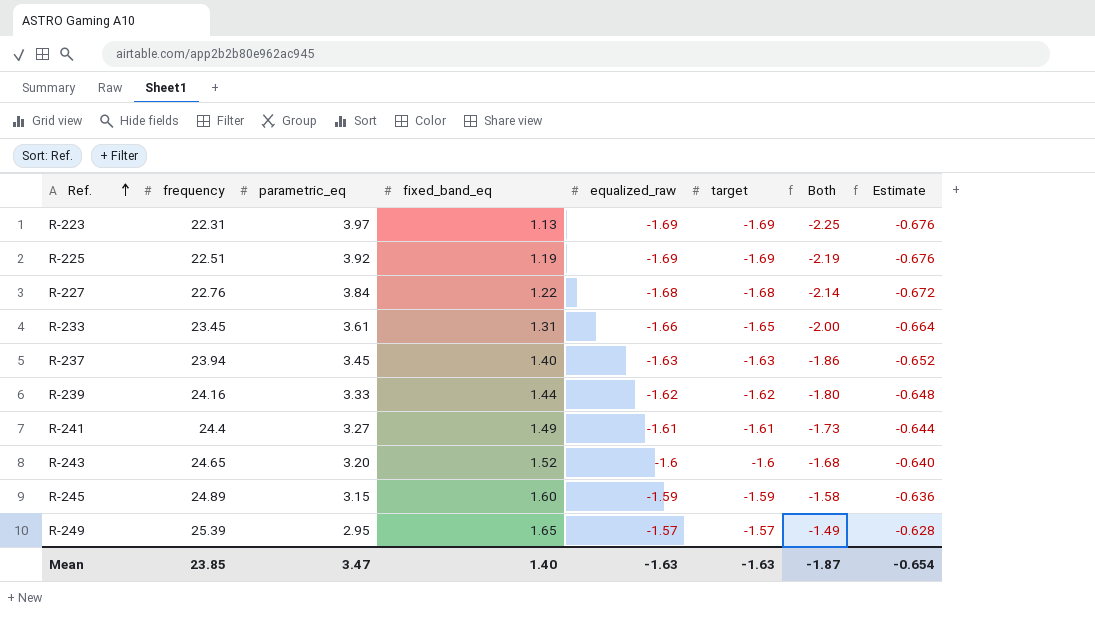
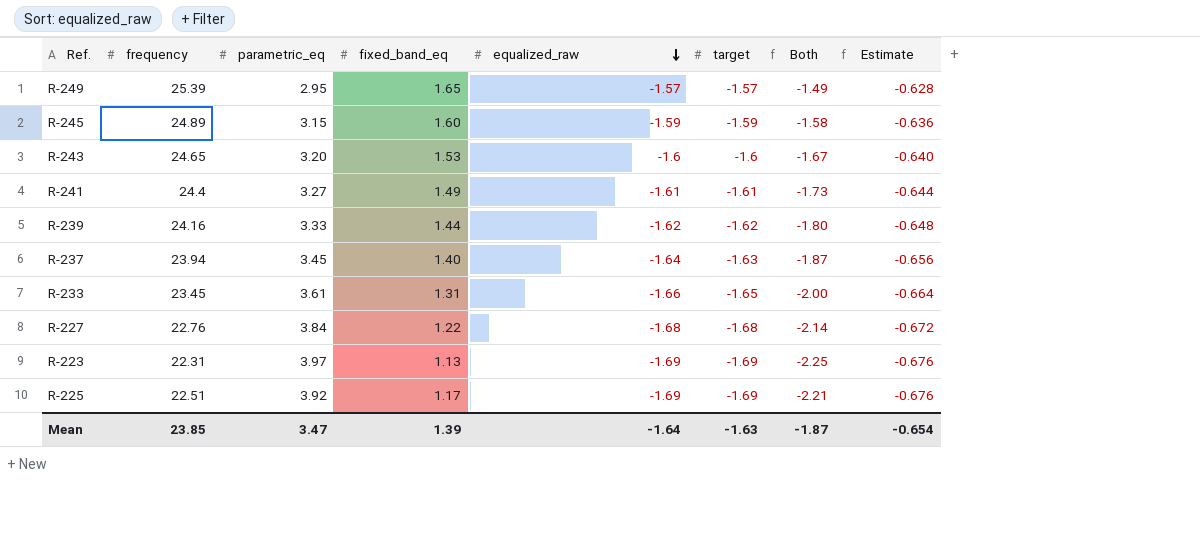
row order: Ref. ascending -> equalized_raw descending
R-243 | fixed_band_eq: 1.52 -> 1.53
R-243 | Both: -1.68 -> -1.67
R-237 | equalized_raw: -1.63 -> -1.64
R-237 | Both: -1.86 -> -1.87
R-237 | Estimate: -0.652 -> -0.656
R-225 | fixed_band_eq: 1.19 -> 1.17
R-225 | Both: -2.19 -> -2.21
Mean | fixed_band_eq: 1.40 -> 1.39
Mean | equalized_raw: -1.63 -> -1.64

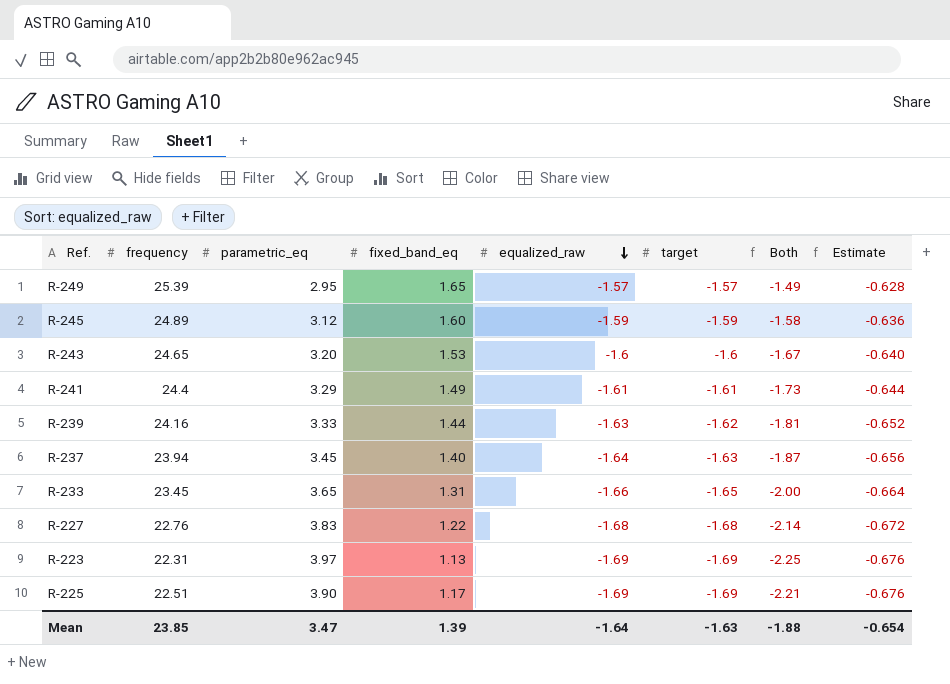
R-245 | parametric_eq: 3.15 -> 3.12
R-241 | parametric_eq: 3.27 -> 3.29
R-239 | equalized_raw: -1.62 -> -1.63
R-239 | Both: -1.80 -> -1.81
R-239 | Estimate: -0.648 -> -0.652
R-233 | parametric_eq: 3.61 -> 3.65
R-227 | parametric_eq: 3.84 -> 3.83
R-225 | parametric_eq: 3.92 -> 3.90
Mean | Both: -1.87 -> -1.88

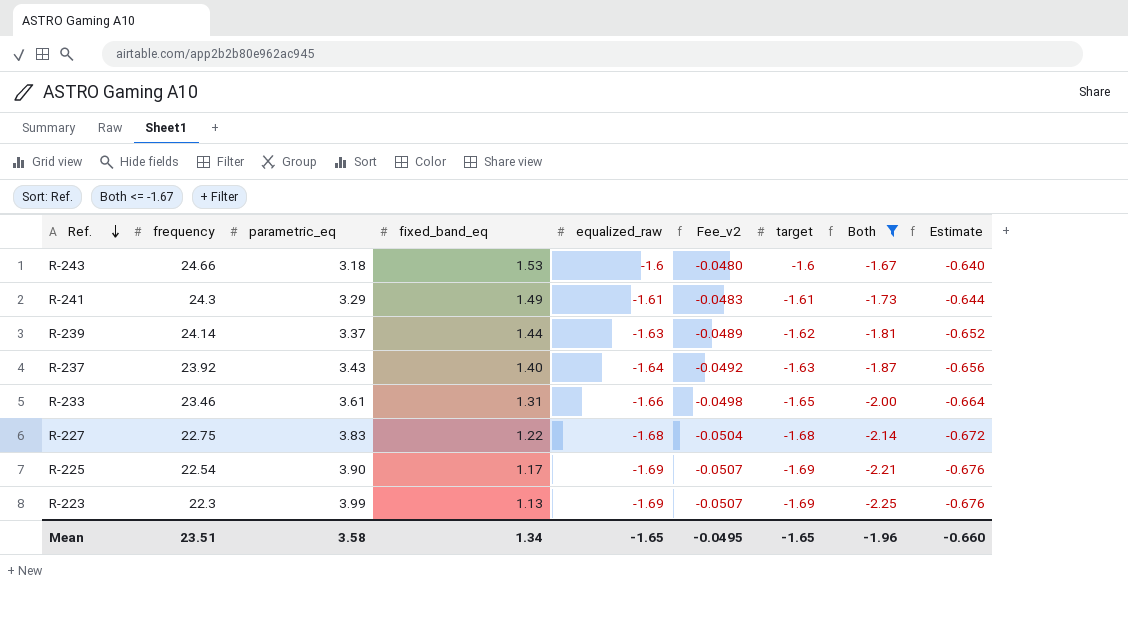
filter: none -> Both <= -1.67
row order: equalized_raw descending -> Ref. descending
column Fee_v2 | formula: none -> [equalized_raw] * 0.03
R-243 | frequency: 24.65 -> 24.66
R-243 | parametric_eq: 3.20 -> 3.18
R-241 | frequency: 24.4 -> 24.3
R-239 | frequency: 24.16 -> 24.14
R-239 | parametric_eq: 3.33 -> 3.37
R-237 | frequency: 23.94 -> 23.92
R-237 | parametric_eq: 3.45 -> 3.43
R-233 | frequency: 23.45 -> 23.46
R-233 | parametric_eq: 3.65 -> 3.61
R-227 | frequency: 22.76 -> 22.75
R-225 | frequency: 22.51 -> 22.54
R-223 | frequency: 22.31 -> 22.3
R-223 | parametric_eq: 3.97 -> 3.99
Mean | frequency: 23.85 -> 23.51
Mean | parametric_eq: 3.47 -> 3.58
Mean | fixed_band_eq: 1.39 -> 1.34
Mean | equalized_raw: -1.64 -> -1.65
Mean | target: -1.63 -> -1.65
Mean | Both: -1.88 -> -1.96
Mean | Estimate: -0.654 -> -0.660

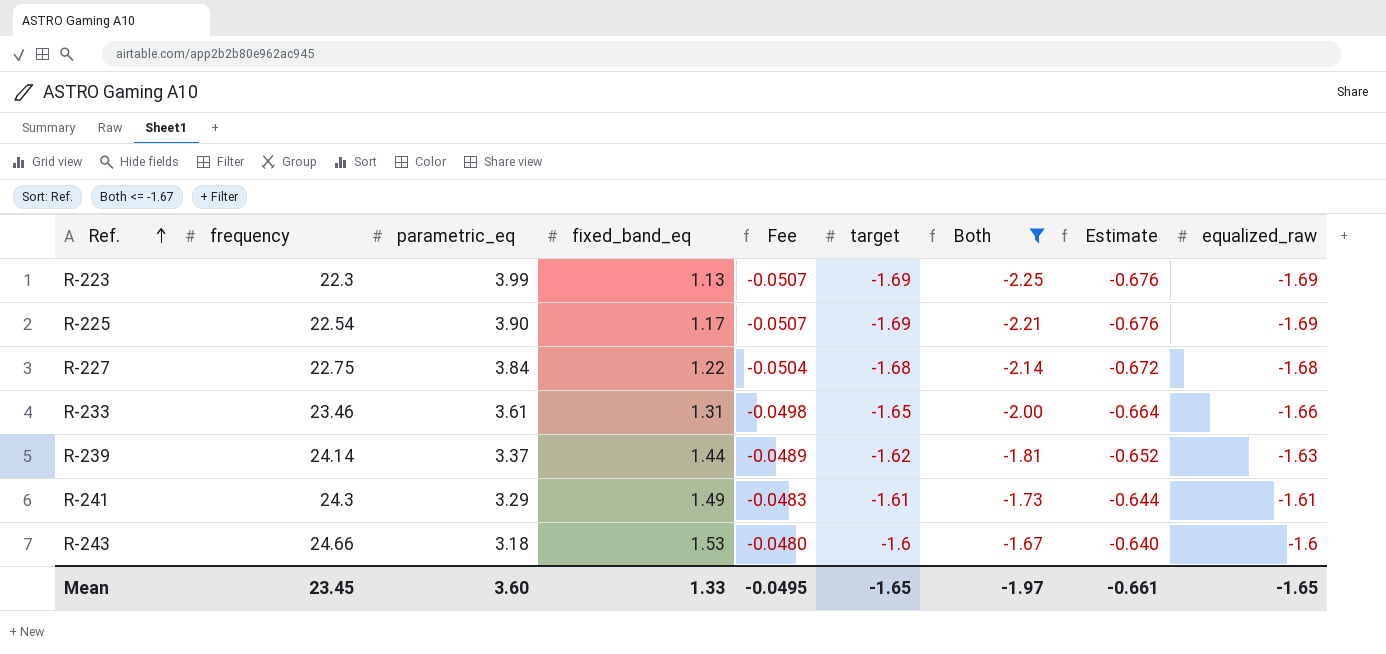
row order: Ref. descending -> Ref. ascending
column name: Fee_v2 -> Fee
column equalized_raw | position: 5 -> 9
row R-237: 23.92 | 3.43 | 1.40 | -1.64 | -0.0492 | -1.63 | -1.87 | -0.656 -> none
R-227 | parametric_eq: 3.83 -> 3.84
Mean | frequency: 23.51 -> 23.45
Mean | parametric_eq: 3.58 -> 3.60
Mean | fixed_band_eq: 1.34 -> 1.33
Mean | Both: -1.96 -> -1.97
Mean | Estimate: -0.660 -> -0.661

